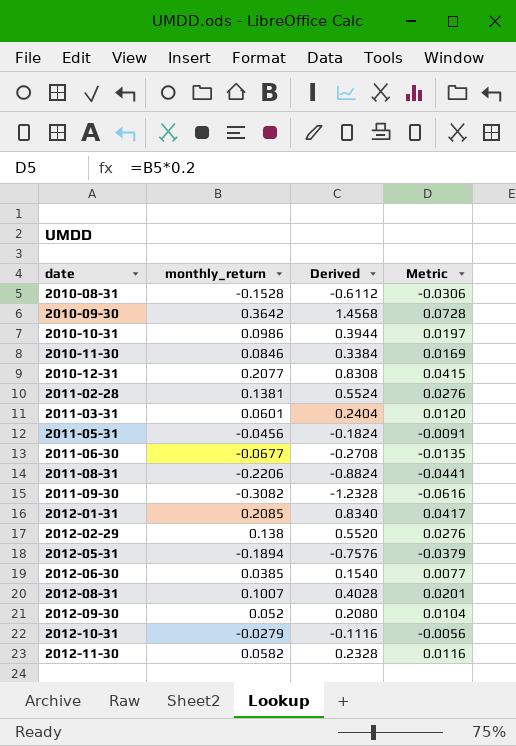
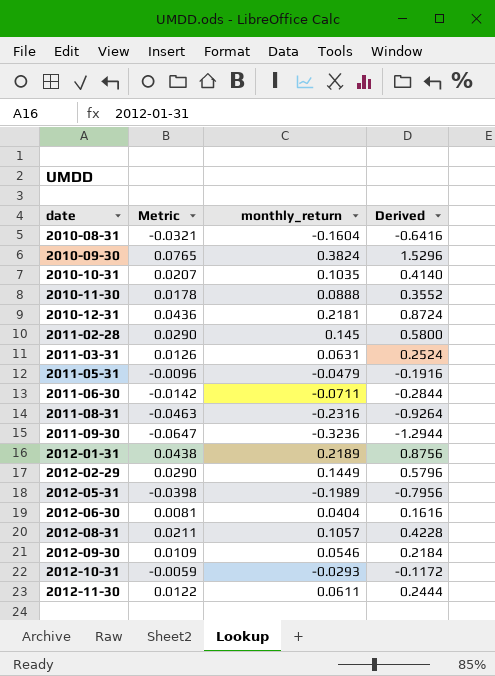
column Metric | position: 4 -> 2
2010-08-31 | Metric: -0.0306 -> -0.0321
2010-08-31 | monthly_return: -0.1528 -> -0.1604
2010-08-31 | Derived: -0.6112 -> -0.6416
2010-09-30 | Metric: 0.0728 -> 0.0765
2010-09-30 | monthly_return: 0.3642 -> 0.3824
2010-09-30 | Derived: 1.4568 -> 1.5296
2010-10-31 | Metric: 0.0197 -> 0.0207
2010-10-31 | monthly_return: 0.0986 -> 0.1035
2010-10-31 | Derived: 0.3944 -> 0.4140
2010-11-30 | Metric: 0.0169 -> 0.0178
2010-11-30 | monthly_return: 0.0846 -> 0.0888
2010-11-30 | Derived: 0.3384 -> 0.3552
2010-12-31 | Metric: 0.0415 -> 0.0436
2010-12-31 | monthly_return: 0.2077 -> 0.2181
2010-12-31 | Derived: 0.8308 -> 0.8724
2011-02-28 | Metric: 0.0276 -> 0.0290
2011-02-28 | monthly_return: 0.1381 -> 0.145
2011-02-28 | Derived: 0.5524 -> 0.5800
2011-03-31 | Metric: 0.0120 -> 0.0126
2011-03-31 | monthly_return: 0.0601 -> 0.0631
2011-03-31 | Derived: 0.2404 -> 0.2524
2011-05-31 | Metric: -0.0091 -> -0.0096
2011-05-31 | monthly_return: -0.0456 -> -0.0479
2011-05-31 | Derived: -0.1824 -> -0.1916
2011-06-30 | Metric: -0.0135 -> -0.0142
2011-06-30 | monthly_return: -0.0677 -> -0.0711
2011-06-30 | Derived: -0.2708 -> -0.2844
2011-08-31 | Metric: -0.0441 -> -0.0463
2011-08-31 | monthly_return: -0.2206 -> -0.2316
2011-08-31 | Derived: -0.8824 -> -0.9264
2011-09-30 | Metric: -0.0616 -> -0.0647
2011-09-30 | monthly_return: -0.3082 -> -0.3236
2011-09-30 | Derived: -1.2328 -> -1.2944
2012-01-31 | Metric: 0.0417 -> 0.0438
2012-01-31 | monthly_return: 0.2085 -> 0.2189
2012-01-31 | Derived: 0.8340 -> 0.8756
2012-02-29 | Metric: 0.0276 -> 0.0290
2012-02-29 | monthly_return: 0.138 -> 0.1449
2012-02-29 | Derived: 0.5520 -> 0.5796
2012-05-31 | Metric: -0.0379 -> -0.0398
2012-05-31 | monthly_return: -0.1894 -> -0.1989
2012-05-31 | Derived: -0.7576 -> -0.7956
2012-06-30 | Metric: 0.0077 -> 0.0081
2012-06-30 | monthly_return: 0.0385 -> 0.0404
2012-06-30 | Derived: 0.1540 -> 0.1616
2012-08-31 | Metric: 0.0201 -> 0.0211
2012-08-31 | monthly_return: 0.1007 -> 0.1057
2012-08-31 | Derived: 0.4028 -> 0.4228
2012-09-30 | Metric: 0.0104 -> 0.0109
2012-09-30 | monthly_return: 0.052 -> 0.0546
2012-09-30 | Derived: 0.2080 -> 0.2184
2012-10-31 | Metric: -0.0056 -> -0.0059
2012-10-31 | monthly_return: -0.0279 -> -0.0293
2012-10-31 | Derived: -0.1116 -> -0.1172
2012-11-30 | Metric: 0.0116 -> 0.0122
2012-11-30 | monthly_return: 0.0582 -> 0.0611
2012-11-30 | Derived: 0.2328 -> 0.2444

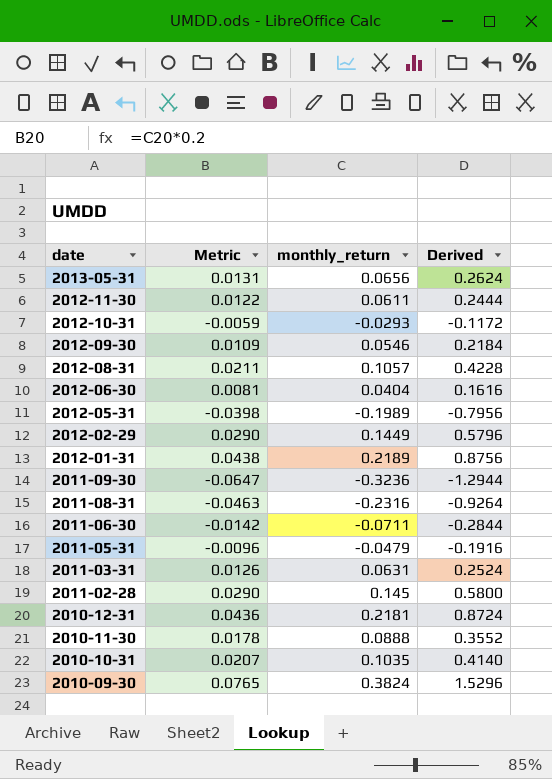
row order: date ascending -> date descending
row 2010-08-31: -0.0321 | -0.1604 | -0.6416 -> none
row 2013-05-31: none -> 0.0131 | 0.0656 | 0.2624

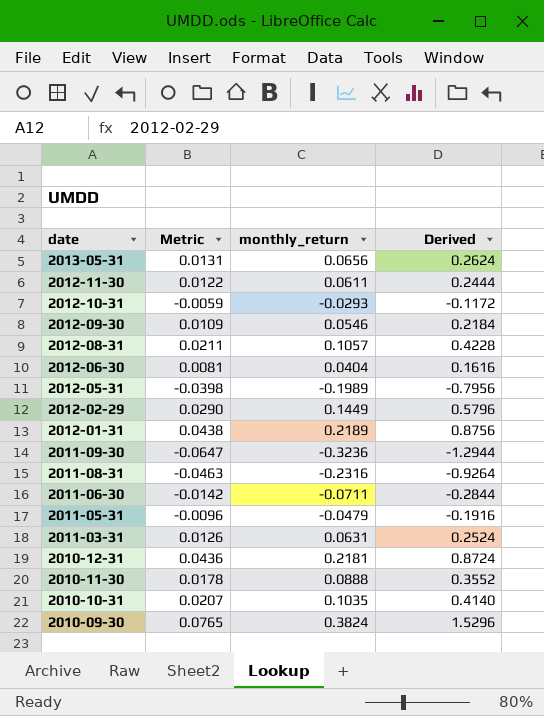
row 2011-02-28: 0.0290 | 0.145 | 0.5800 -> none

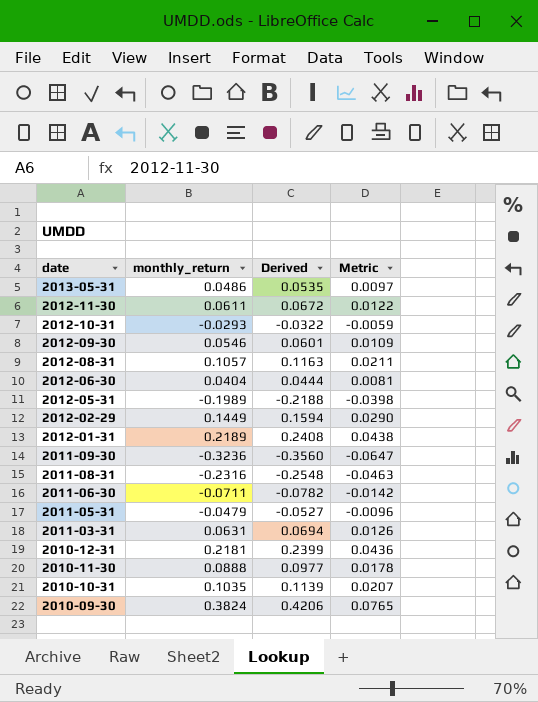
column Derived | formula: [monthly_return] * 4 -> [monthly_return] * 1.1
column Metric | position: 2 -> 4
2013-05-31 | monthly_return: 0.0656 -> 0.0486
2013-05-31 | Metric: 0.0131 -> 0.0097

